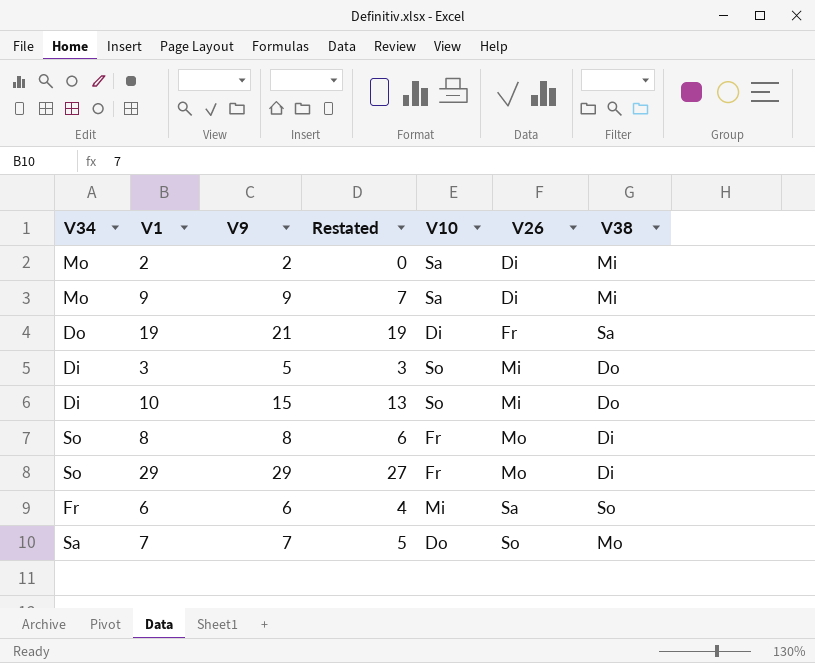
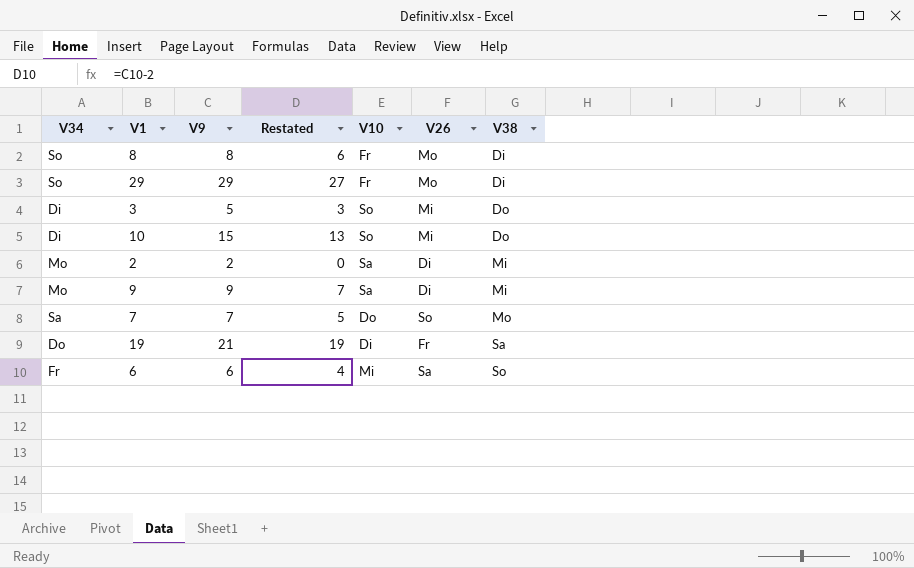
row order: V26 ascending -> V38 ascending

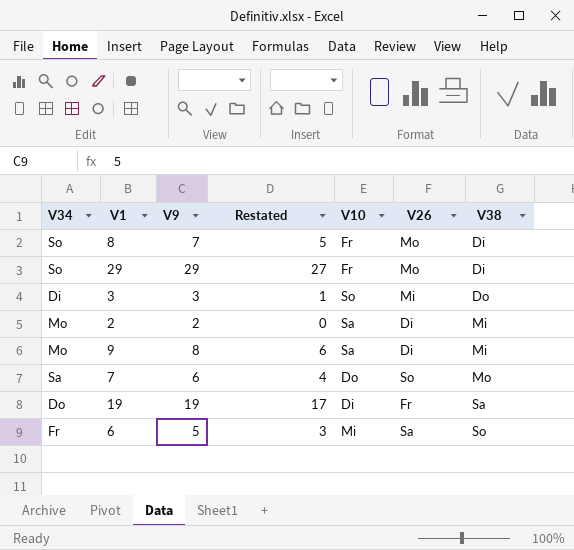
row 10: Di | 15 | 13 | So | Mi | Do -> none
8 | V9: 8 -> 7
8 | Restated: 6 -> 5
3 | V9: 5 -> 3
3 | Restated: 3 -> 1
9 | V9: 9 -> 8
9 | Restated: 7 -> 6
7 | V9: 7 -> 6
7 | Restated: 5 -> 4
19 | V9: 21 -> 19
19 | Restated: 19 -> 17
6 | V9: 6 -> 5
6 | Restated: 4 -> 3

